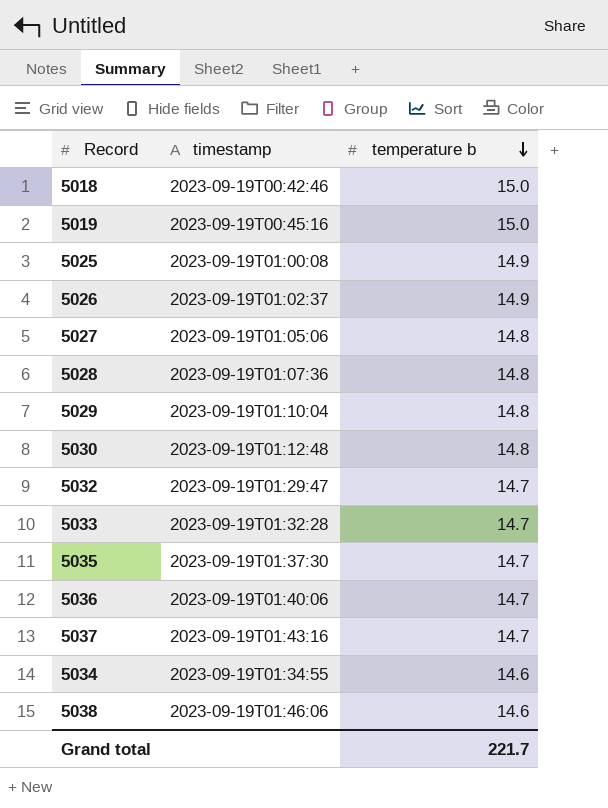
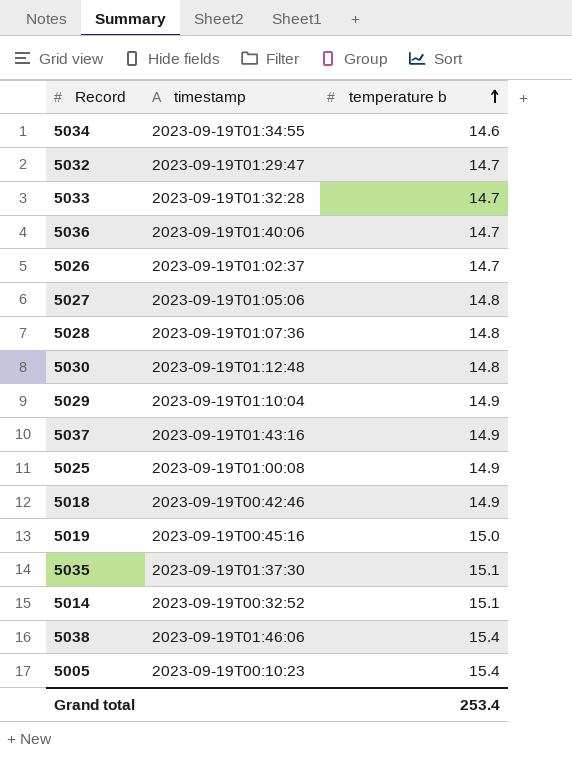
row order: temperature b descending -> temperature b ascending
5026 | temperature b: 14.9 -> 14.7
5029 | temperature b: 14.8 -> 14.9
5037 | temperature b: 14.7 -> 14.9
5018 | temperature b: 15.0 -> 14.9
5035 | temperature b: 14.7 -> 15.1
row 5014: none -> 2023-09-19T00:32:52 | 15.1
5038 | temperature b: 14.6 -> 15.4
row 5005: none -> 2023-09-19T00:10:23 | 15.4
Grand total | temperature b: 221.7 -> 253.4

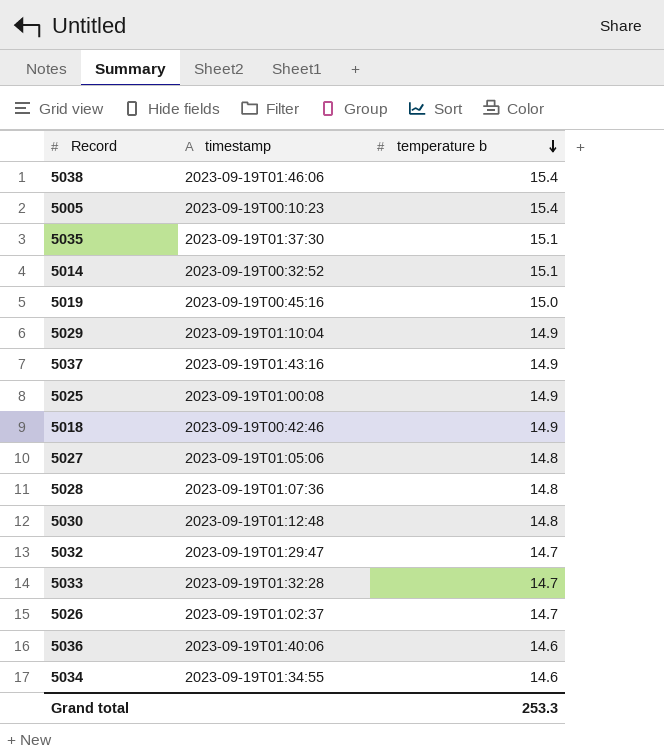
row order: temperature b ascending -> temperature b descending
5036 | temperature b: 14.7 -> 14.6
Grand total | temperature b: 253.4 -> 253.3

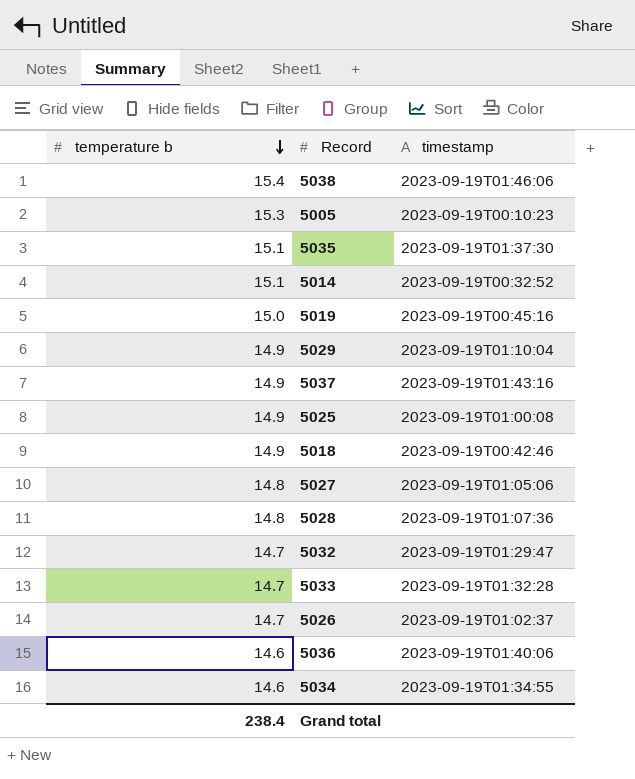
column temperature b | position: 3 -> 1
row 5030: 2023-09-19T01:12:48 | 14.8 -> none
5005 | temperature b: 15.4 -> 15.3
Grand total | temperature b: 253.3 -> 238.4

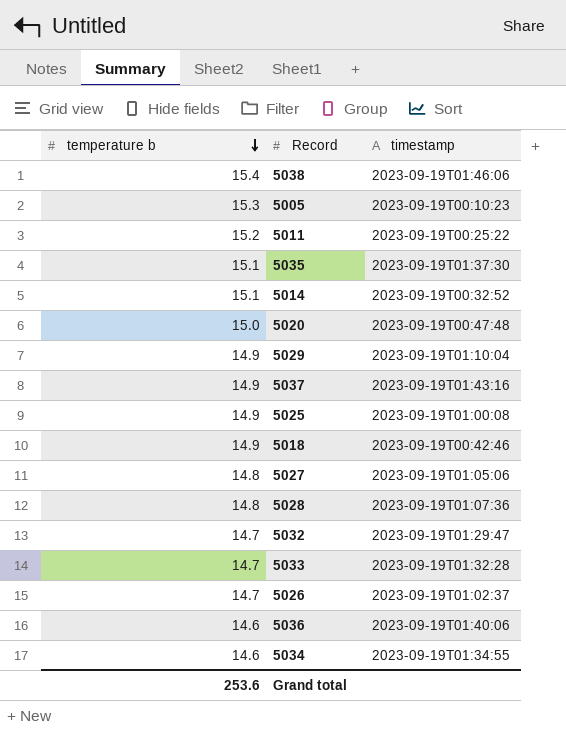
row 5019: 15.0 | 2023-09-19T00:45:16 -> none
row 5011: none -> 15.2 | 2023-09-19T00:25:22
row 5020: none -> 15.0 | 2023-09-19T00:47:48
Grand total | temperature b: 238.4 -> 253.6

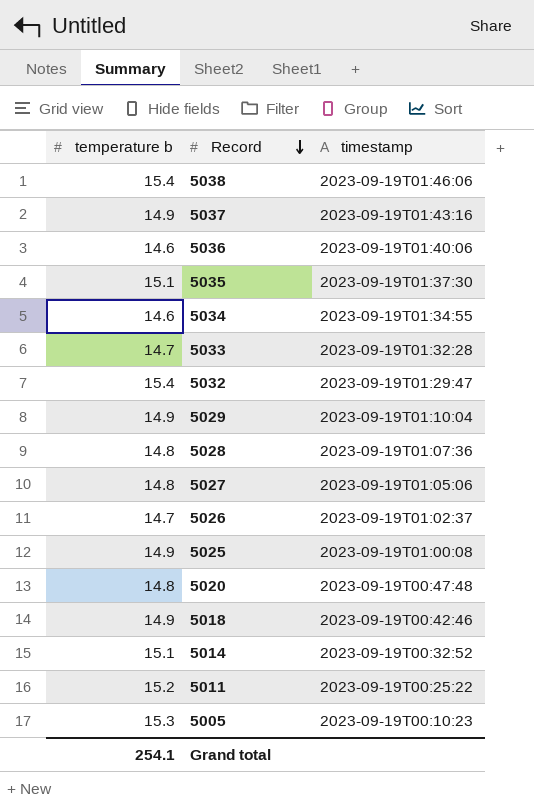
row order: temperature b descending -> Record descending
5032 | temperature b: 14.7 -> 15.4
5020 | temperature b: 15.0 -> 14.8
Grand total | temperature b: 253.6 -> 254.1

